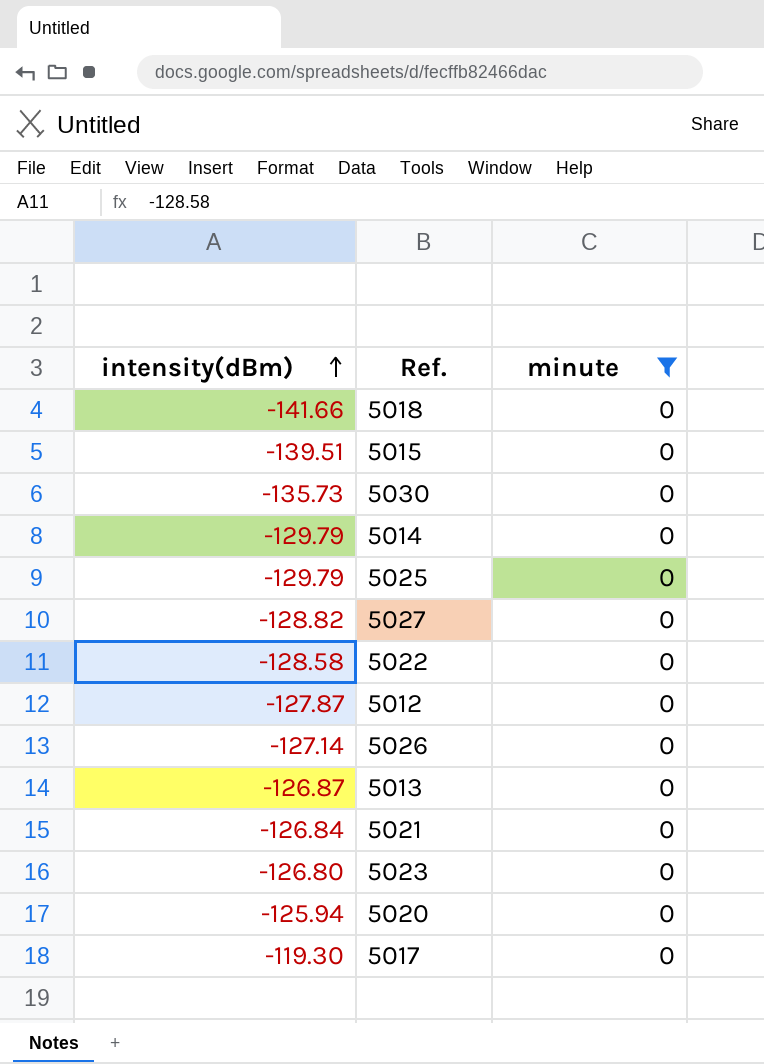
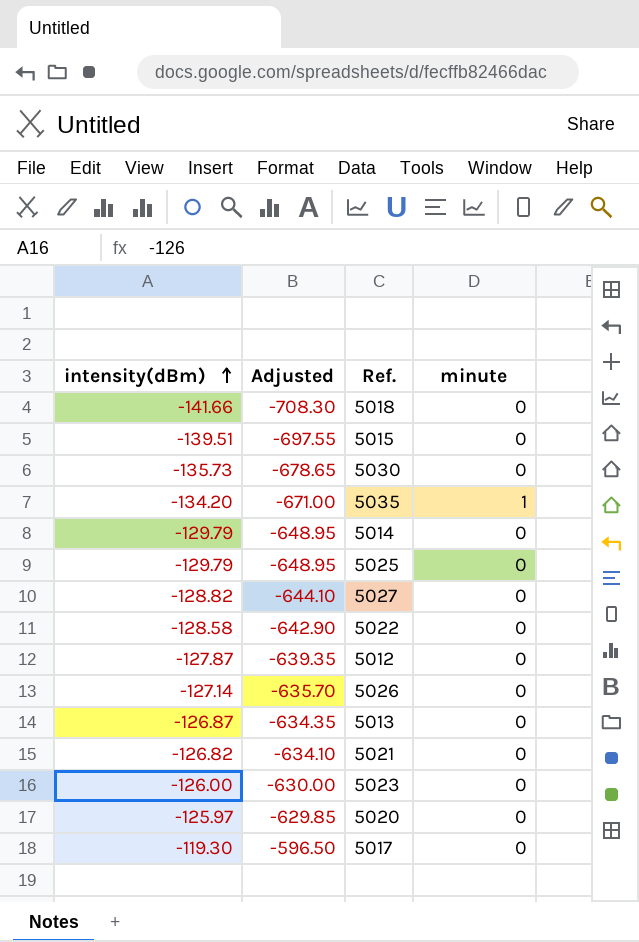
filter: minute = 0 -> none
column Adjusted | formula: none -> [intensity(dBm)] * 5
5021 | intensity(dBm): -126.84 -> -126.82
5023 | intensity(dBm): -126.80 -> -126.00
5020 | intensity(dBm): -125.94 -> -125.97

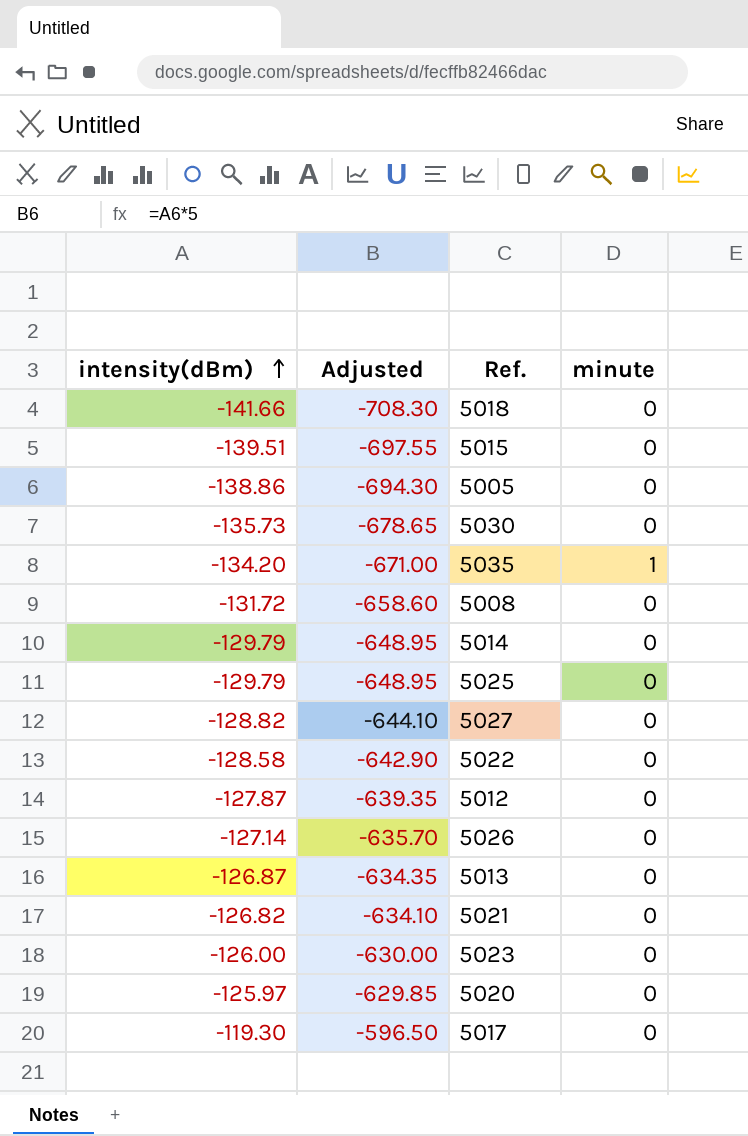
row 5005: none -> -138.86 | -694.30 | 0
row 5008: none -> -131.72 | -658.60 | 0

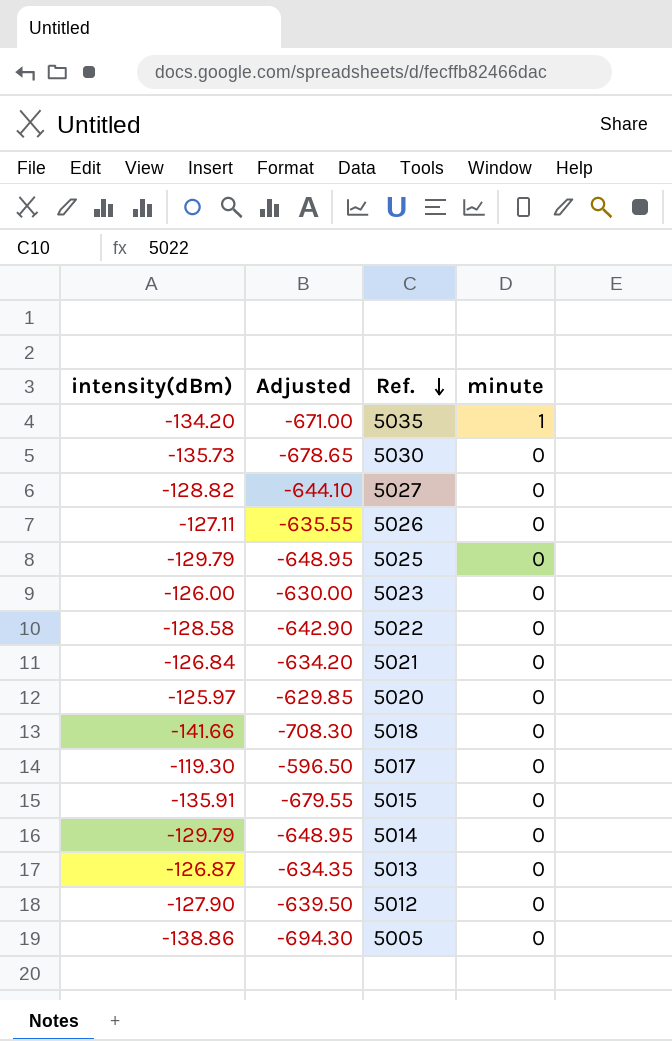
row order: intensity(dBm) ascending -> Ref. descending
row 5008: -131.72 | -658.60 | 0 -> none
5026 | intensity(dBm): -127.14 -> -127.11
5026 | Adjusted: -635.70 -> -635.55
5021 | intensity(dBm): -126.82 -> -126.84
5021 | Adjusted: -634.10 -> -634.20
5015 | intensity(dBm): -139.51 -> -135.91
5015 | Adjusted: -697.55 -> -679.55
5012 | intensity(dBm): -127.87 -> -127.90
5012 | Adjusted: -639.35 -> -639.50

